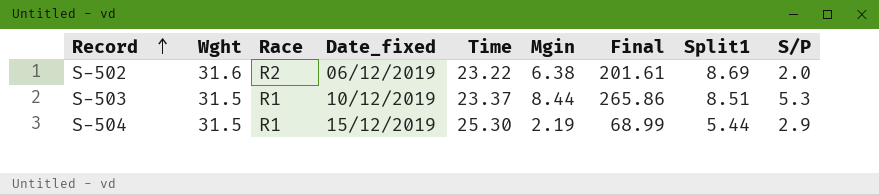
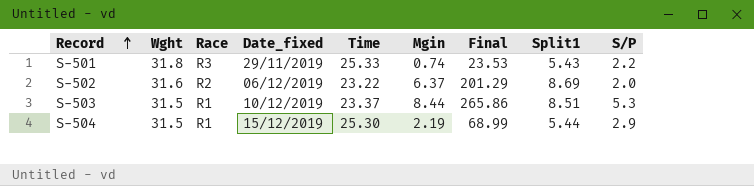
row S-501: none -> 31.8 | R3 | 29/11/2019 | 25.33 | 0.74 | 23.53 | 5.43 | 2.2
S-502 | Mgin: 6.38 -> 6.37
S-502 | Final: 201.61 -> 201.29

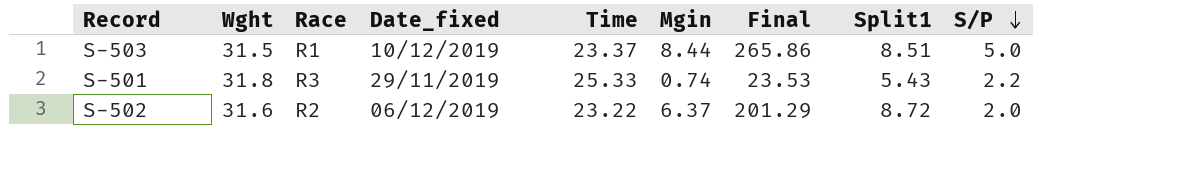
row order: Record ascending -> S/P descending
row S-504: 31.5 | R1 | 15/12/2019 | 25.30 | 2.19 | 68.99 | 5.44 | 2.9 -> none
S-503 | S/P: 5.3 -> 5.0
S-502 | Split1: 8.69 -> 8.72

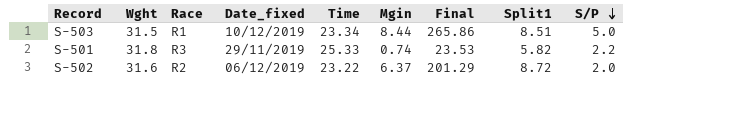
S-503 | Time: 23.37 -> 23.34
S-501 | Split1: 5.43 -> 5.82

